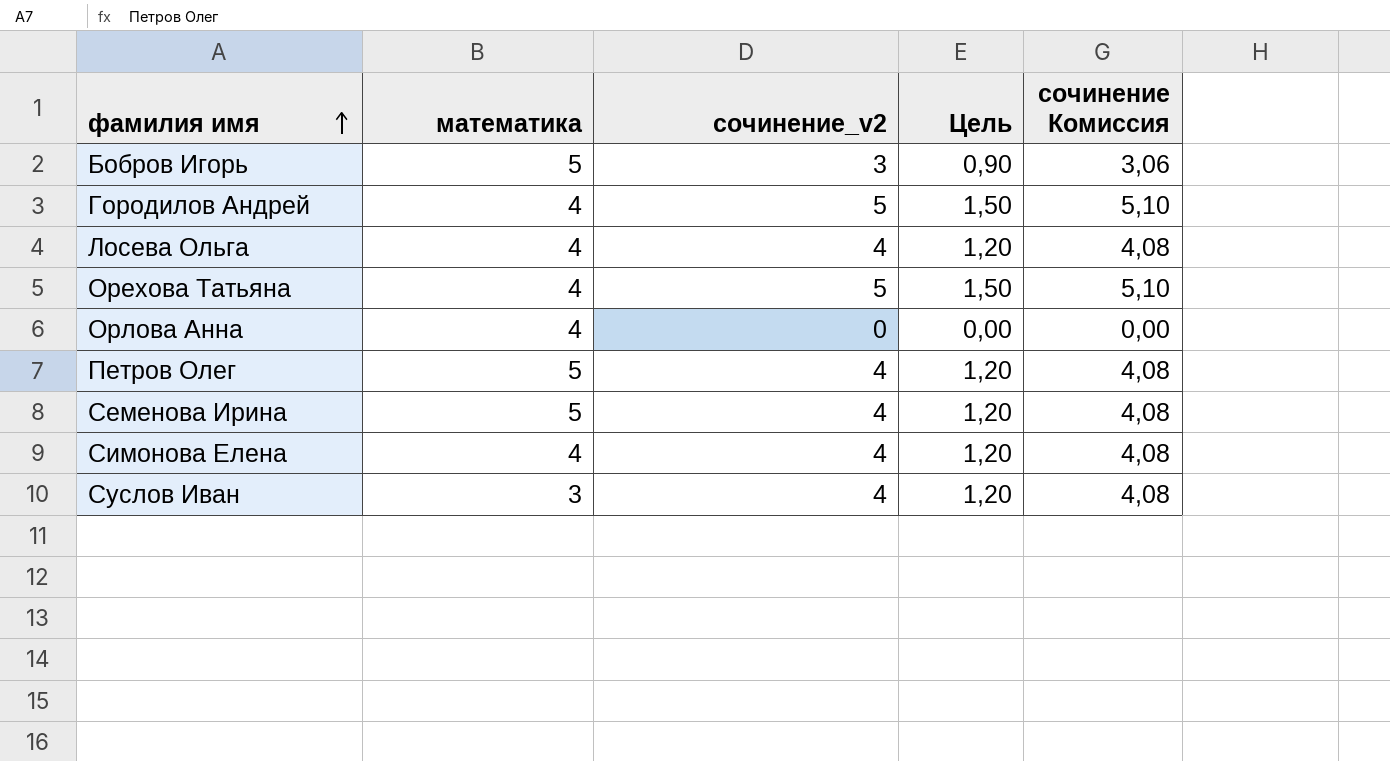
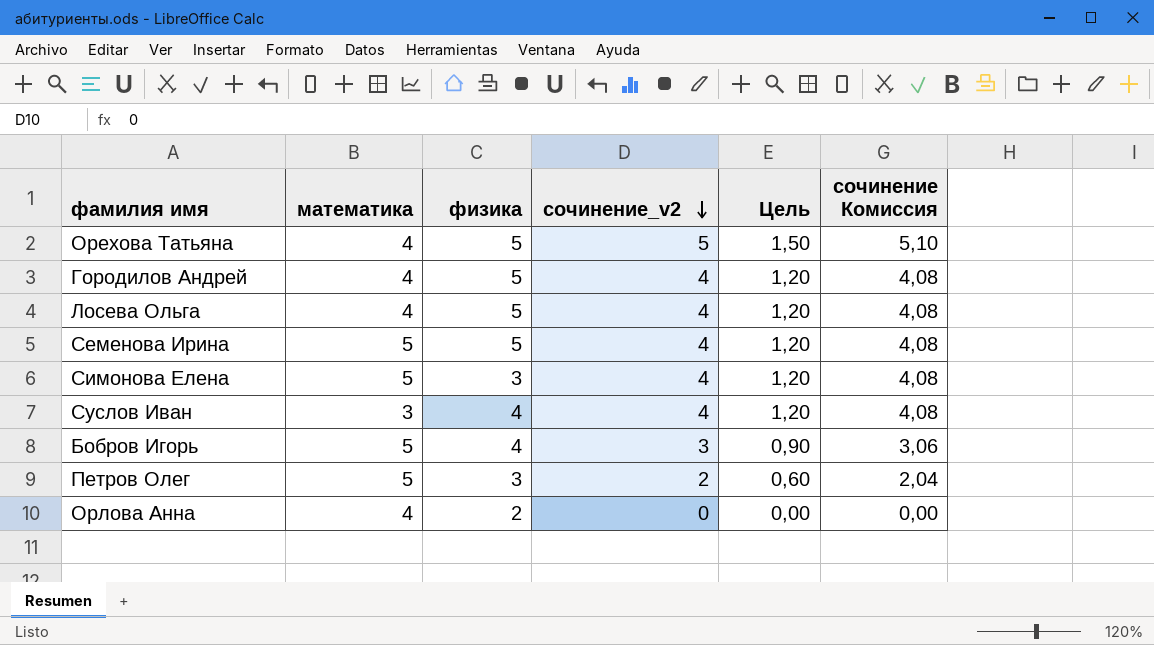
row order: фамилия имя ascending -> сочинение_v2 descending
column физика | position: none -> 3
Городилов Андрей | сочинение_v2: 5 -> 4
Городилов Андрей | Цель: 1,50 -> 1,20
Городилов Андрей | сочинение Комиссия: 5,10 -> 4,08
Симонова Елена | математика: 4 -> 5
Петров Олег | сочинение_v2: 4 -> 2
Петров Олег | Цель: 1,20 -> 0,60
Петров Олег | сочинение Комиссия: 4,08 -> 2,04

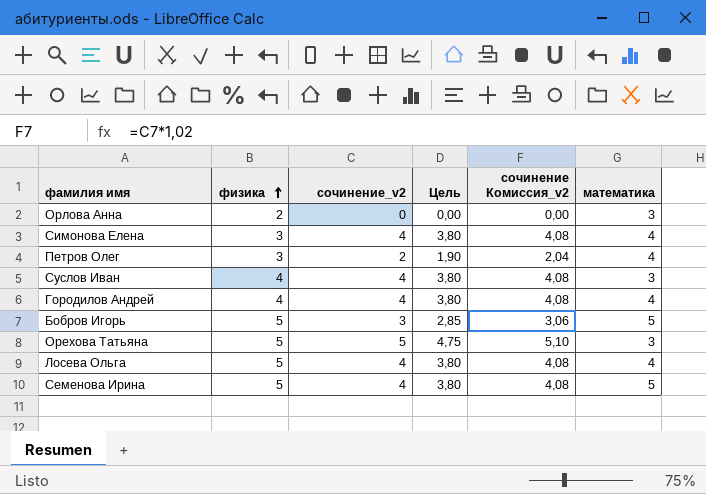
row order: сочинение_v2 descending -> физика ascending
column Цель | formula: [сочинение_v2] * 0,3 -> [сочинение_v2] * 0,95
column name: сочинение Комиссия -> сочинение Комиссия_v2
column математика | position: 2 -> 6
Орлова Анна | математика: 4 -> 3
Симонова Елена | математика: 5 -> 4
Петров Олег | математика: 5 -> 4
Городилов Андрей | физика: 5 -> 4
Бобров Игорь | физика: 4 -> 5
Орехова Татьяна | математика: 4 -> 3

